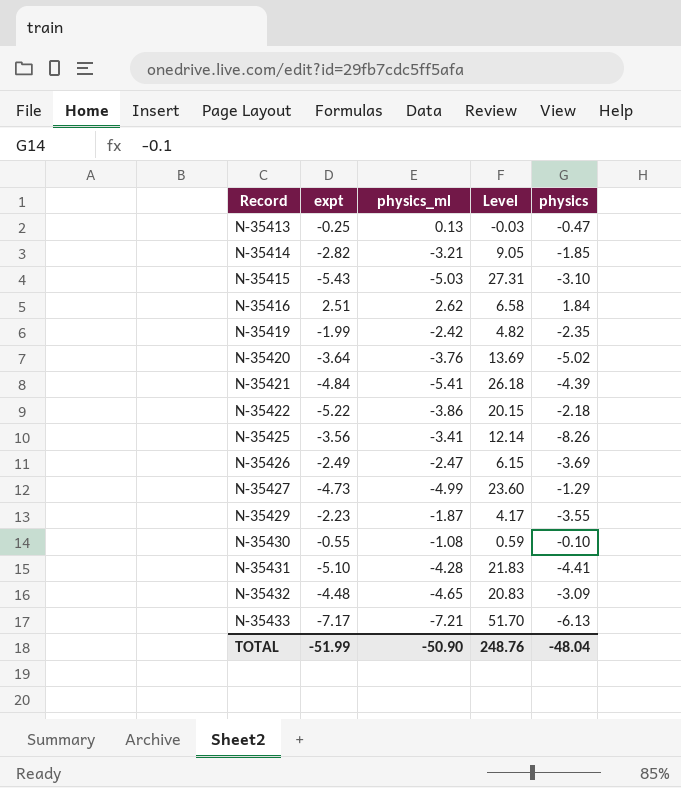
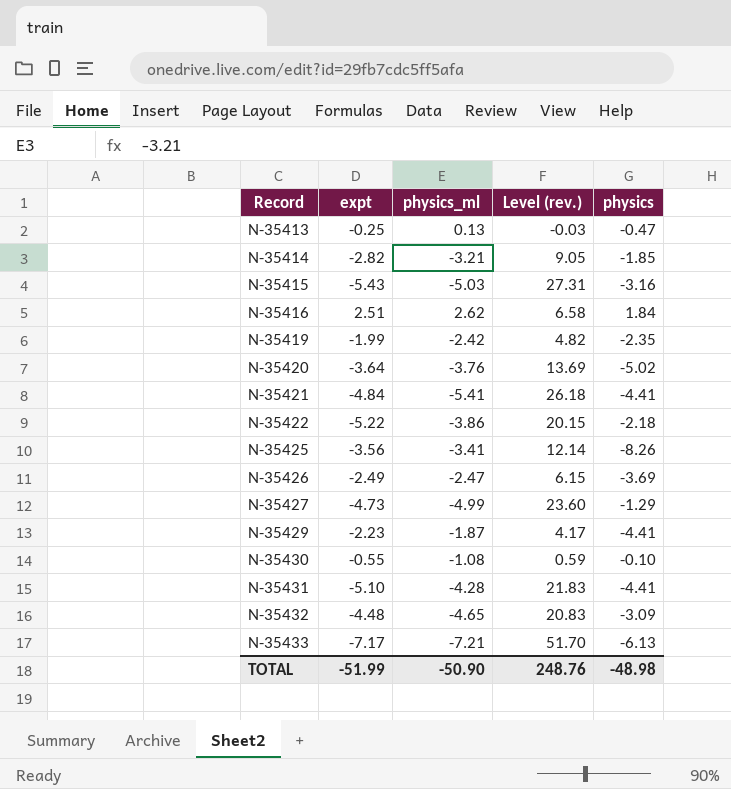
column name: Level -> Level (rev.)
N-35415 | physics: -3.10 -> -3.16
N-35421 | physics: -4.39 -> -4.41
N-35429 | physics: -3.55 -> -4.41
TOTAL | physics: -48.04 -> -48.98

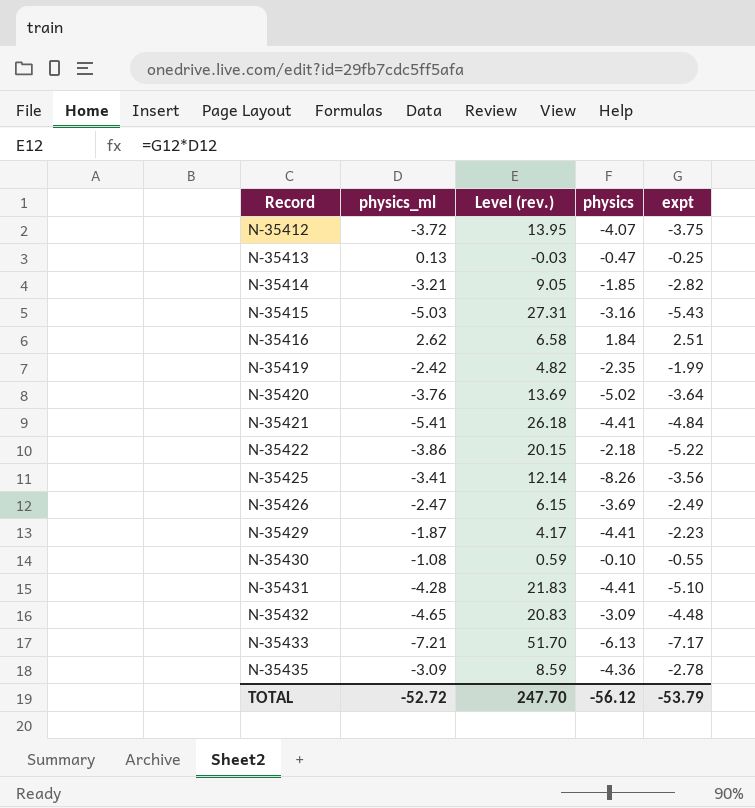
column expt | position: 2 -> 5
row N-35427: -4.73 | -4.99 | 23.60 | -1.29 -> none
row N-35412: none -> -3.72 | 13.95 | -4.07 | -3.75
row N-35435: none -> -3.09 | 8.59 | -4.36 | -2.78
TOTAL | physics_ml: -50.90 -> -52.72
TOTAL | Level (rev.): 248.76 -> 247.70
TOTAL | physics: -48.98 -> -56.12
TOTAL | expt: -51.99 -> -53.79

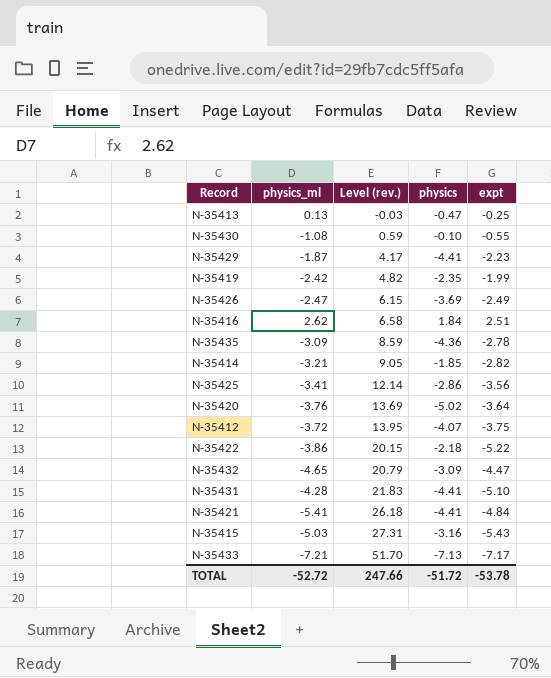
row order: Record ascending -> Level (rev.) ascending
N-35425 | physics: -8.26 -> -2.86
N-35432 | Level (rev.): 20.83 -> 20.79
N-35432 | expt: -4.48 -> -4.47
N-35433 | physics: -6.13 -> -7.13
TOTAL | Level (rev.): 247.70 -> 247.66
TOTAL | physics: -56.12 -> -51.72
TOTAL | expt: -53.79 -> -53.78

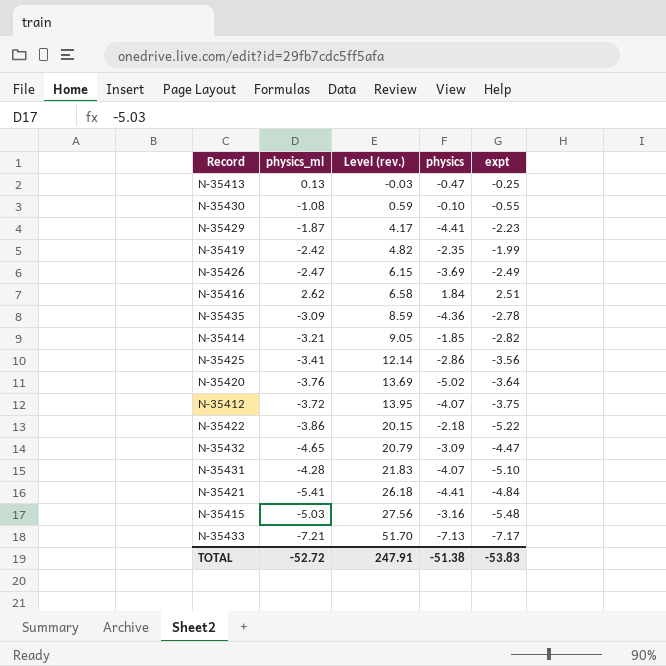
N-35431 | physics: -4.41 -> -4.07
N-35415 | Level (rev.): 27.31 -> 27.56
N-35415 | expt: -5.43 -> -5.48
TOTAL | Level (rev.): 247.66 -> 247.91
TOTAL | physics: -51.72 -> -51.38
TOTAL | expt: -53.78 -> -53.83

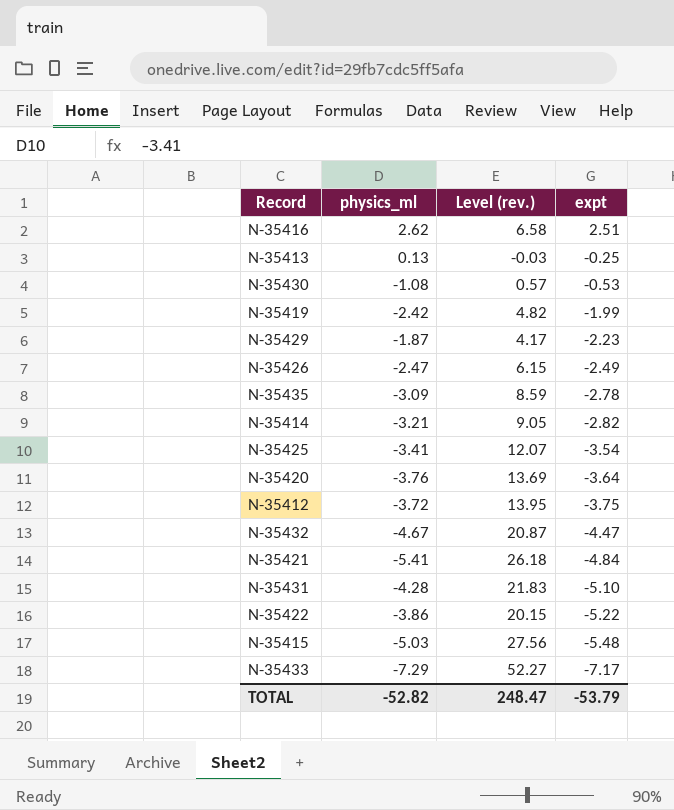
row order: Level (rev.) ascending -> expt descending
column physics | position: 4 -> none
N-35430 | Level (rev.): 0.59 -> 0.57
N-35430 | expt: -0.55 -> -0.53
N-35425 | Level (rev.): 12.14 -> 12.07
N-35425 | expt: -3.56 -> -3.54
N-35432 | physics_ml: -4.65 -> -4.67
N-35432 | Level (rev.): 20.79 -> 20.87
N-35433 | physics_ml: -7.21 -> -7.29
N-35433 | Level (rev.): 51.70 -> 52.27
TOTAL | physics_ml: -52.72 -> -52.82
TOTAL | Level (rev.): 247.91 -> 248.47
TOTAL | expt: -53.83 -> -53.79

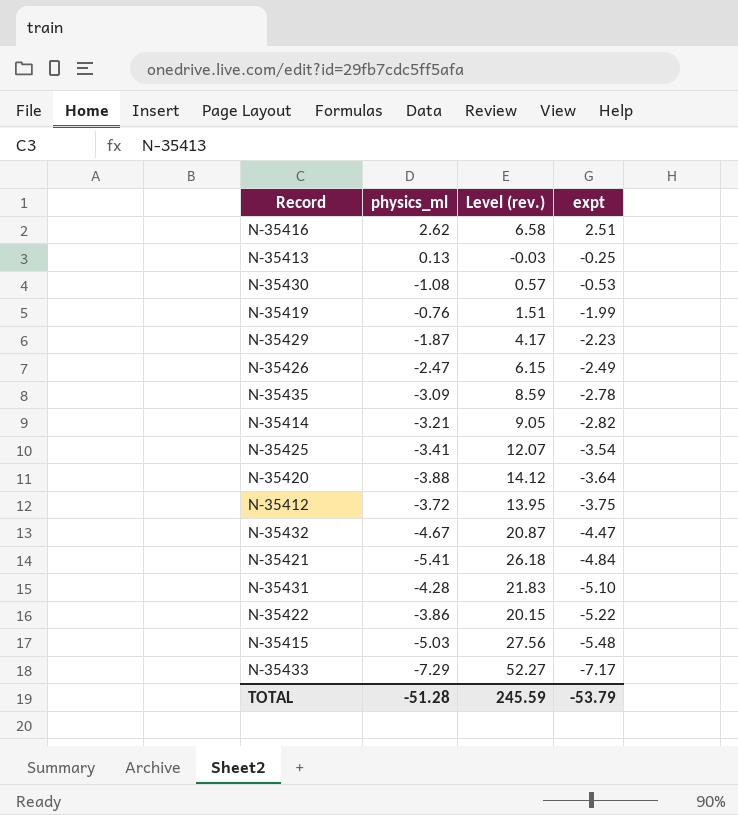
N-35419 | physics_ml: -2.42 -> -0.76
N-35419 | Level (rev.): 4.82 -> 1.51
N-35420 | physics_ml: -3.76 -> -3.88
N-35420 | Level (rev.): 13.69 -> 14.12
TOTAL | physics_ml: -52.82 -> -51.28
TOTAL | Level (rev.): 248.47 -> 245.59

